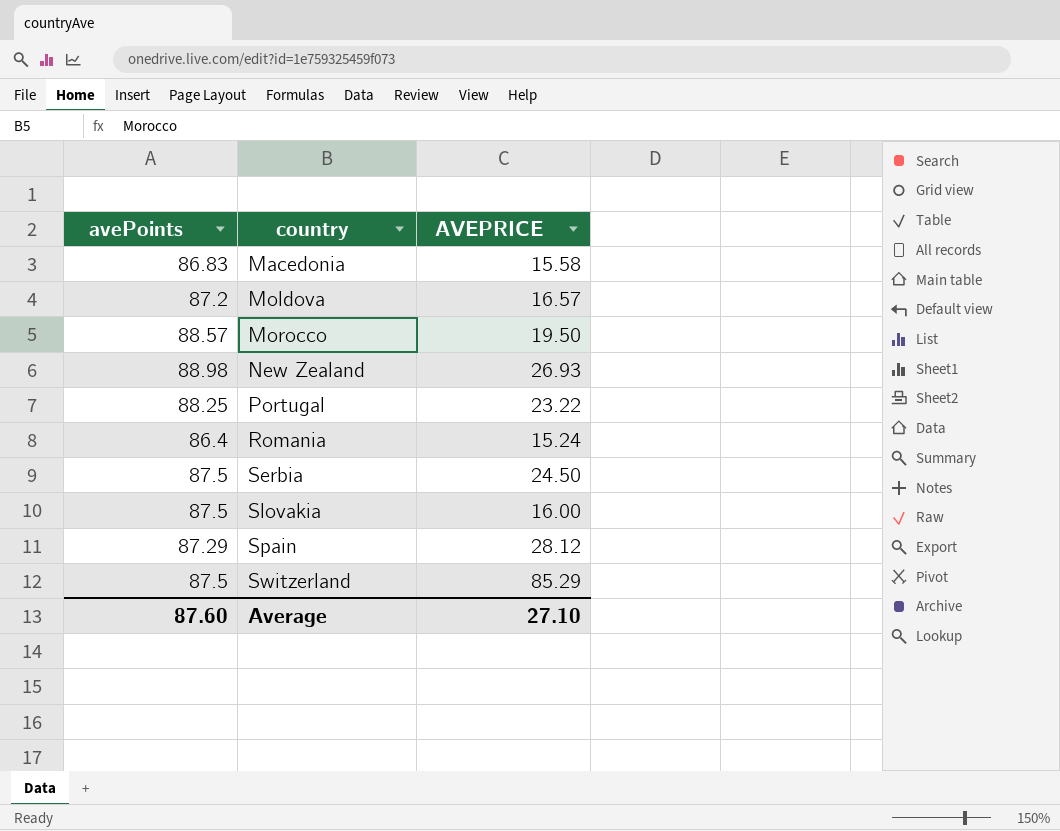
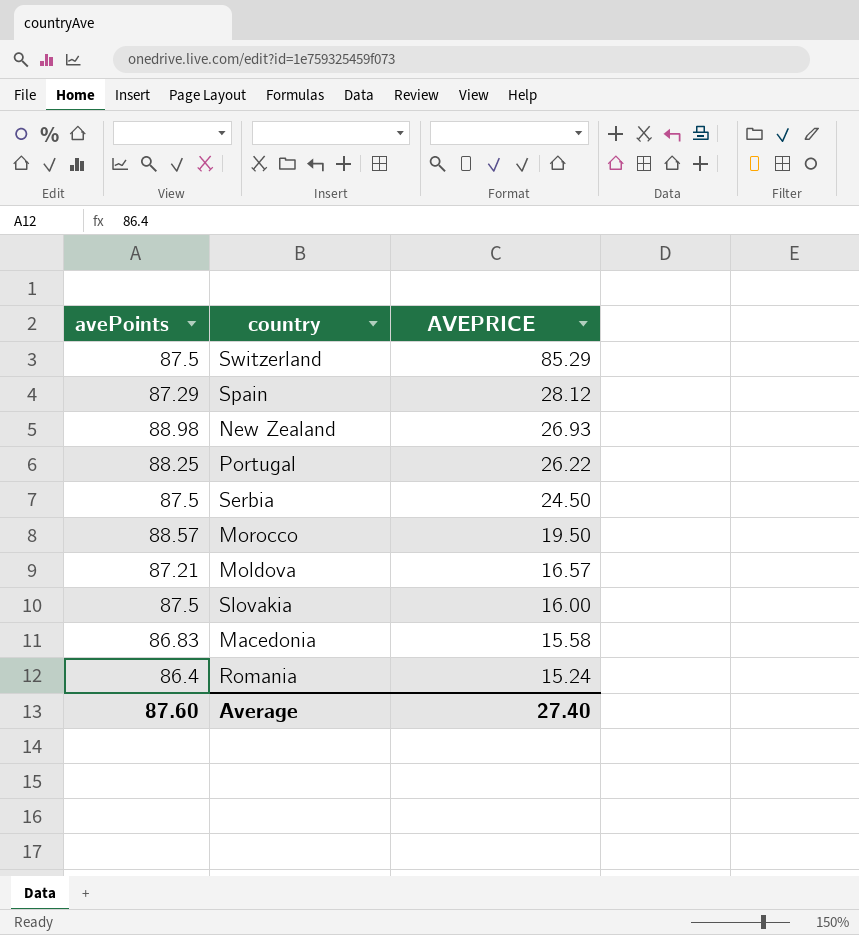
row order: country ascending -> AVEPRICE descending
Portugal | AVEPRICE: 23.22 -> 26.22
Moldova | avePoints: 87.2 -> 87.21
Average | AVEPRICE: 27.10 -> 27.40

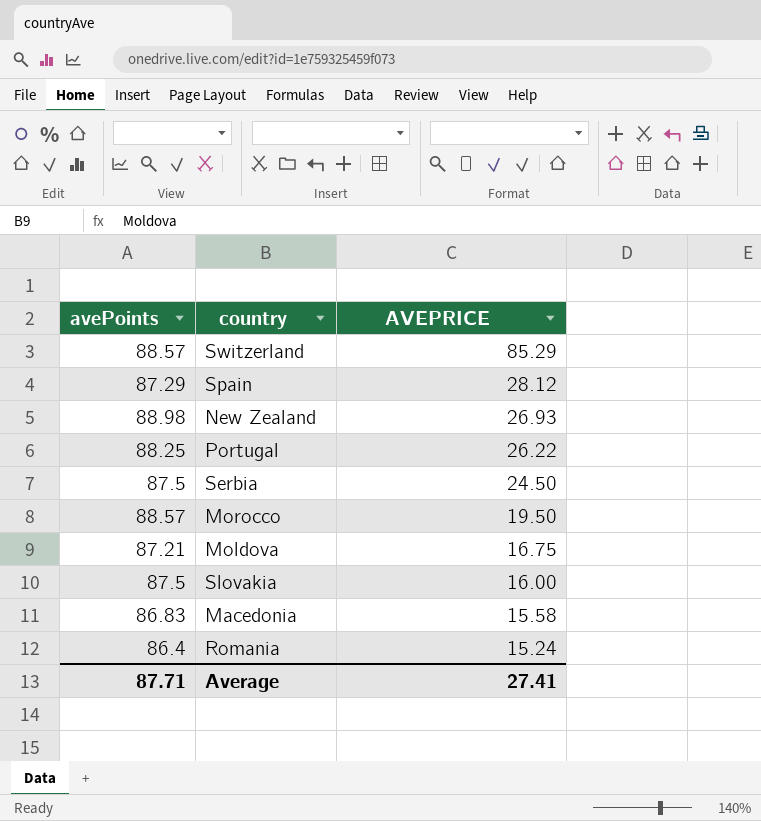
Switzerland | avePoints: 87.5 -> 88.57
Moldova | AVEPRICE: 16.57 -> 16.75
Average | avePoints: 87.60 -> 87.71
Average | AVEPRICE: 27.40 -> 27.41

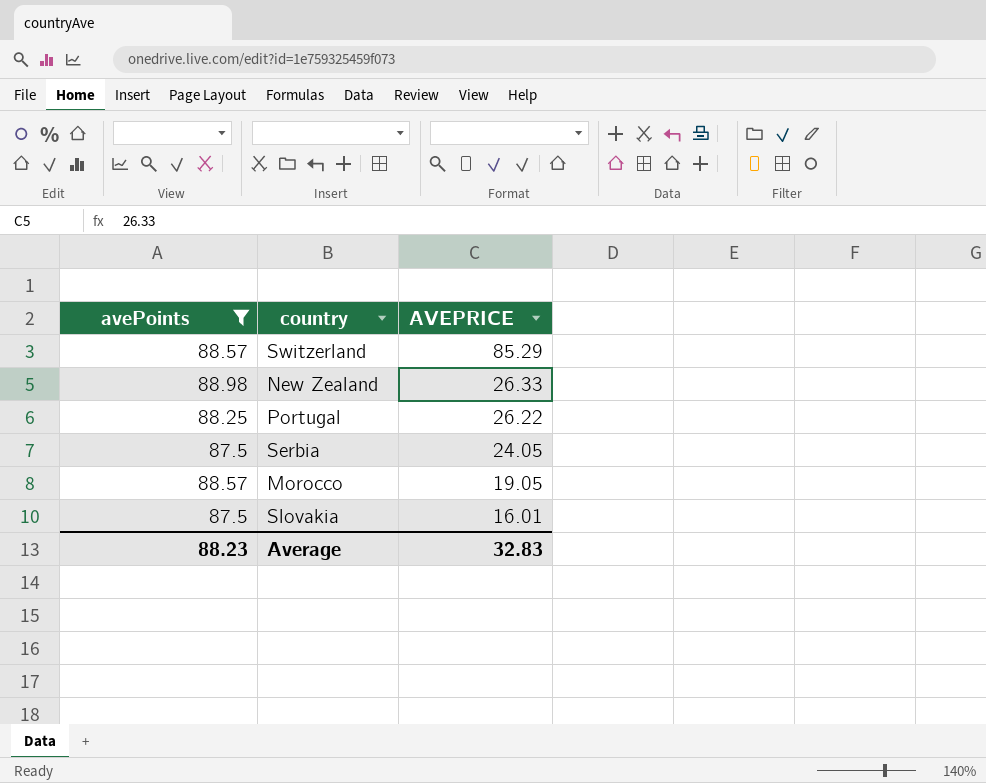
filter: none -> avePoints >= 87.5
New Zealand | AVEPRICE: 26.93 -> 26.33
Serbia | AVEPRICE: 24.50 -> 24.05
Morocco | AVEPRICE: 19.50 -> 19.05
Slovakia | AVEPRICE: 16.00 -> 16.01
Average | avePoints: 87.71 -> 88.23
Average | AVEPRICE: 27.41 -> 32.83

